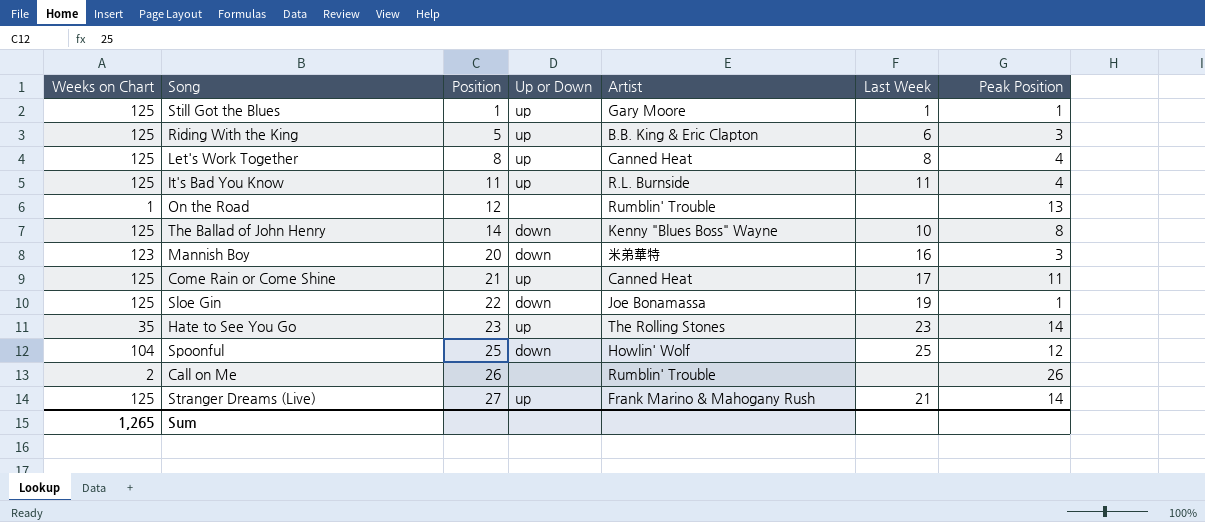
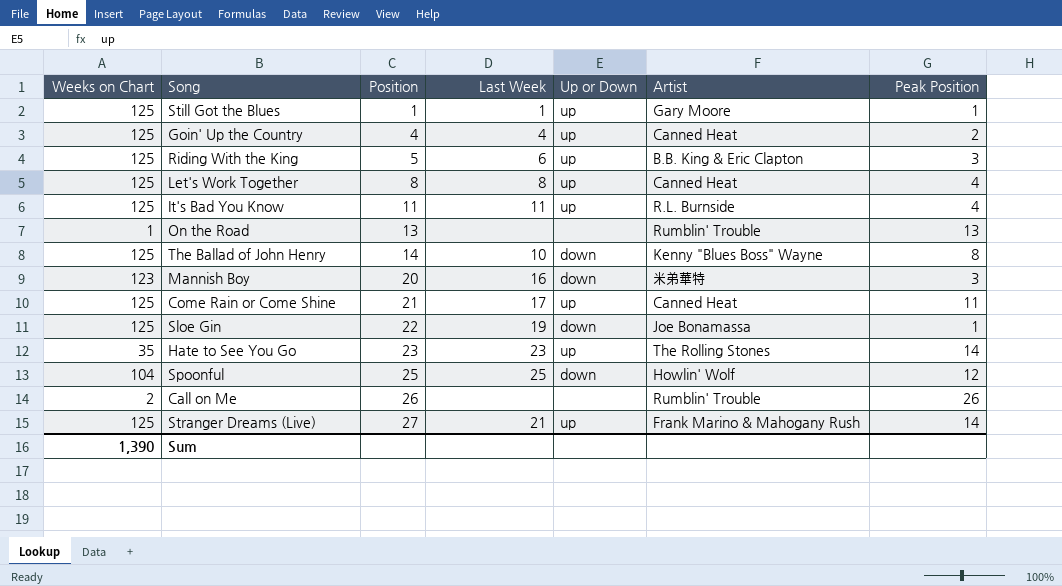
column Last Week | position: 6 -> 4
row Goin' Up the Country: none -> 125 | 4 | 4 | up | Canned Heat | 2
On the Road | Position: 12 -> 13
Sum | Weeks on Chart: 1,265 -> 1,390

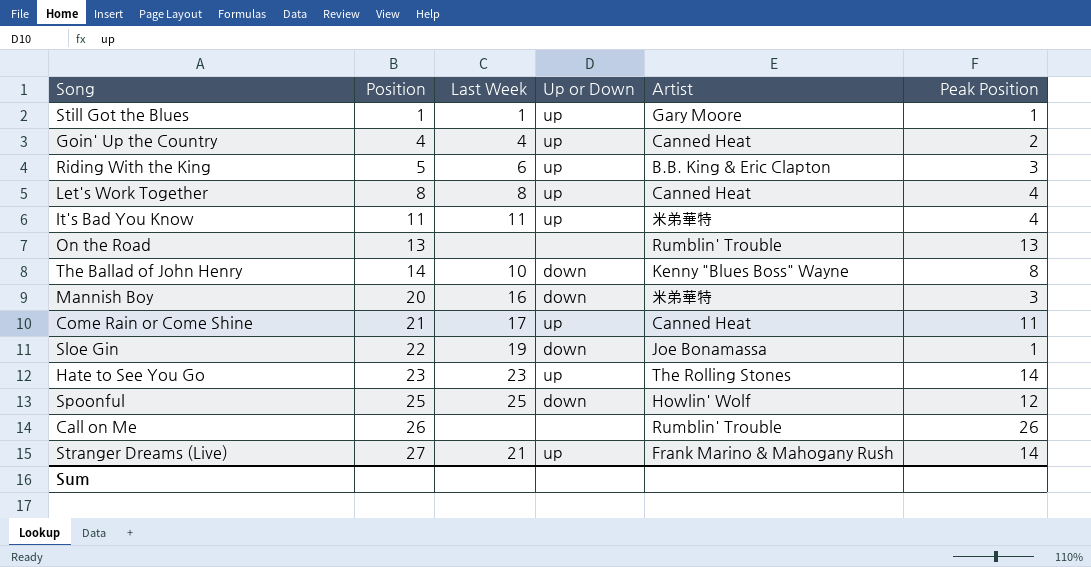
column Weeks on Chart | position: 1 -> none
It's Bad You Know | Artist: R.L. Burnside -> 米弟華特

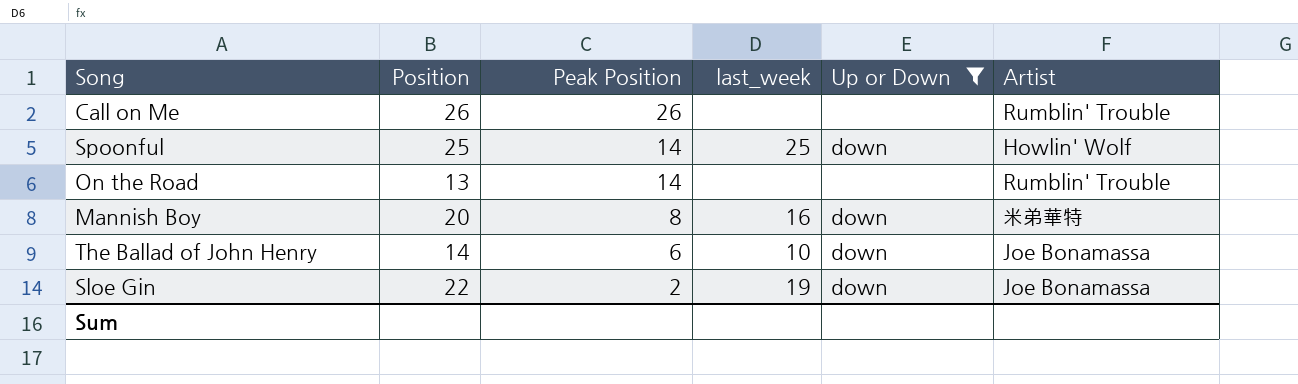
filter: none -> Up or Down != up
row order: Position ascending -> Peak Position descending
column Peak Position | position: 6 -> 3
column name: Last Week -> last_week
Spoonful | Peak Position: 12 -> 14
On the Road | Peak Position: 13 -> 14
Mannish Boy | Peak Position: 3 -> 8
The Ballad of John Henry | Peak Position: 8 -> 6
The Ballad of John Henry | Artist: Kenny "Blues Boss" Wayne -> Joe Bonamassa
Sloe Gin | Peak Position: 1 -> 2

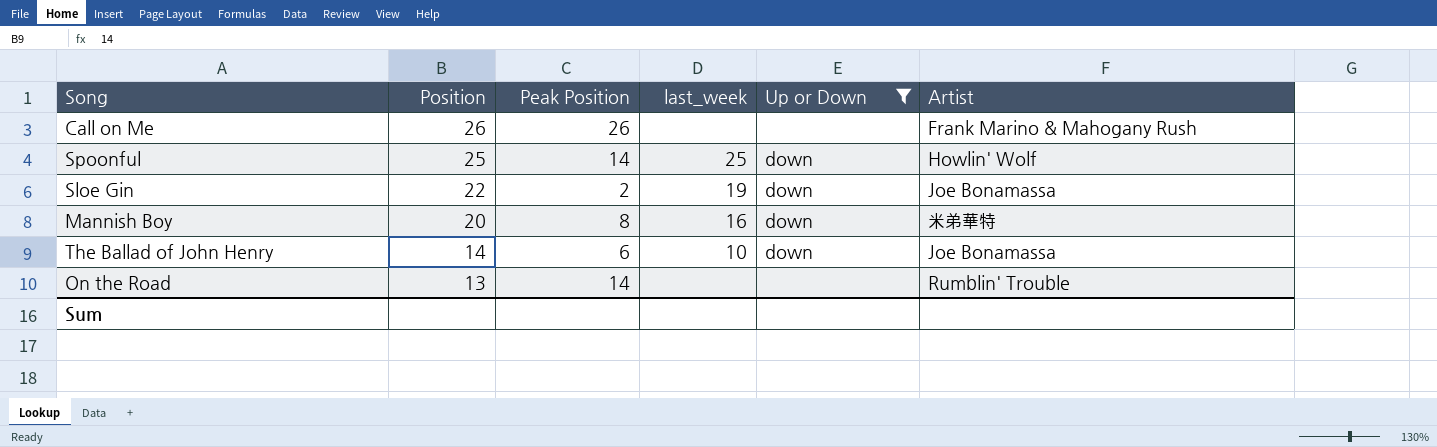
row order: Peak Position descending -> Position descending
Call on Me | Artist: Rumblin' Trouble -> Frank Marino & Mahogany Rush

